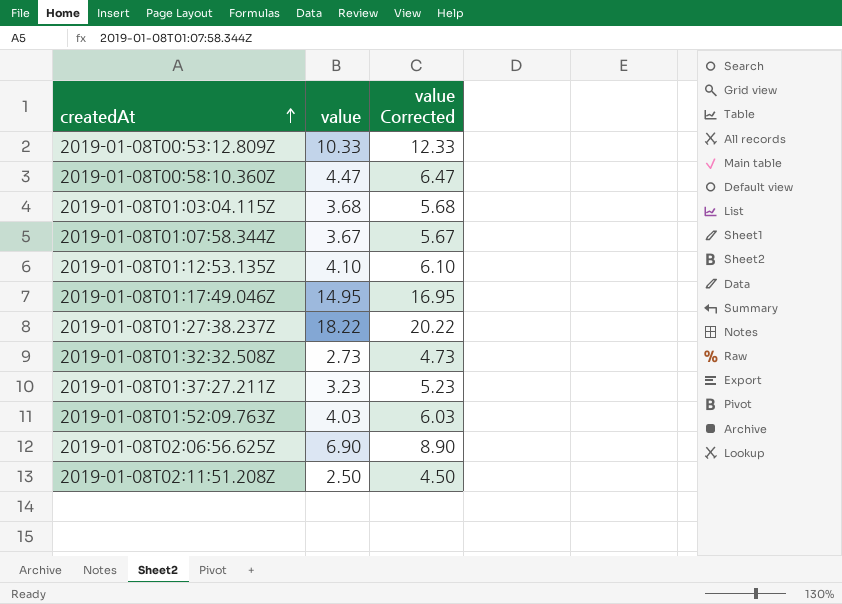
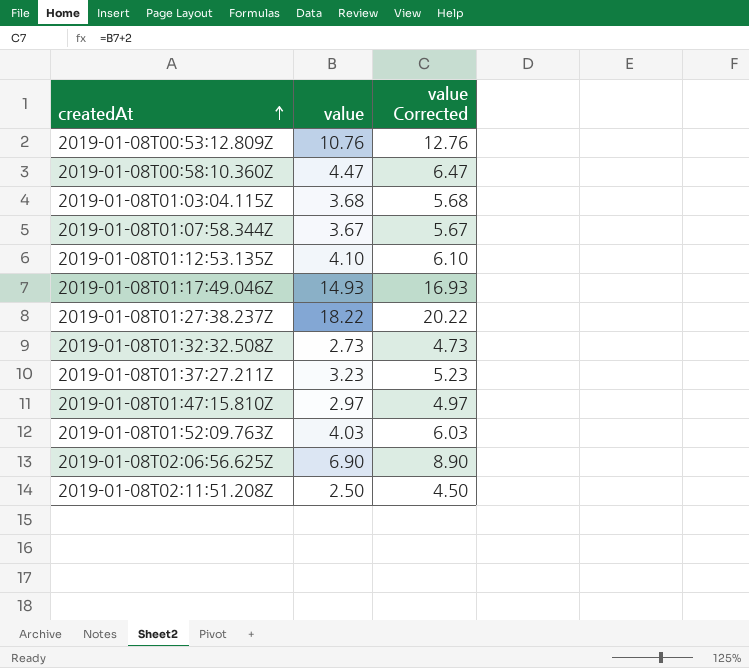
2019-01-08T00:53:12.809Z | value: 10.33 -> 10.76
2019-01-08T00:53:12.809Z | value Corrected: 12.33 -> 12.76
2019-01-08T01:17:49.046Z | value: 14.95 -> 14.93
2019-01-08T01:17:49.046Z | value Corrected: 16.95 -> 16.93
row 2019-01-08T01:47:15.810Z: none -> 2.97 | 4.97

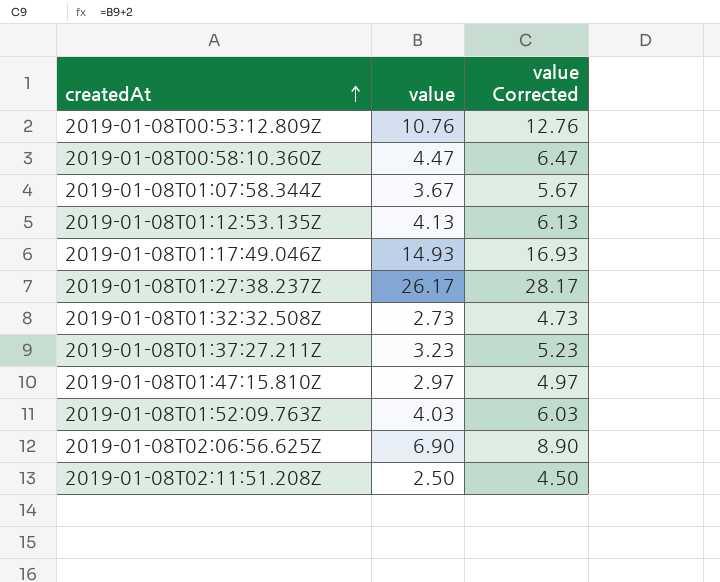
row 2019-01-08T01:03:04.115Z: 3.68 | 5.68 -> none
2019-01-08T01:12:53.135Z | value: 4.10 -> 4.13
2019-01-08T01:12:53.135Z | value Corrected: 6.10 -> 6.13
2019-01-08T01:27:38.237Z | value: 18.22 -> 26.17
2019-01-08T01:27:38.237Z | value Corrected: 20.22 -> 28.17

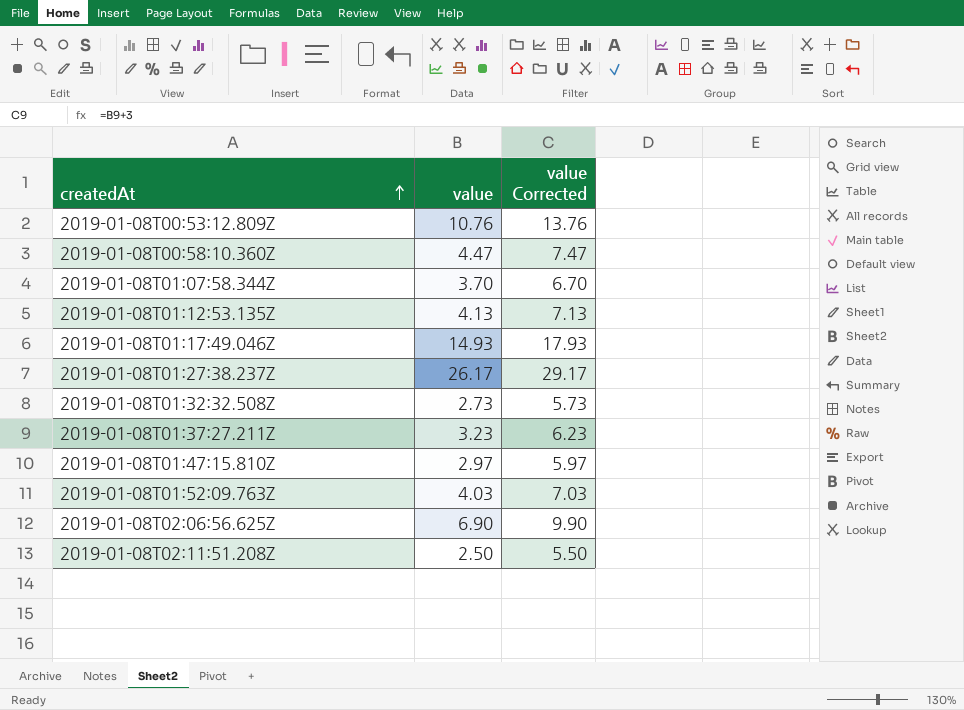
column value Corrected | formula: [value] + 2 -> [value] + 3
2019-01-08T01:07:58.344Z | value: 3.67 -> 3.70

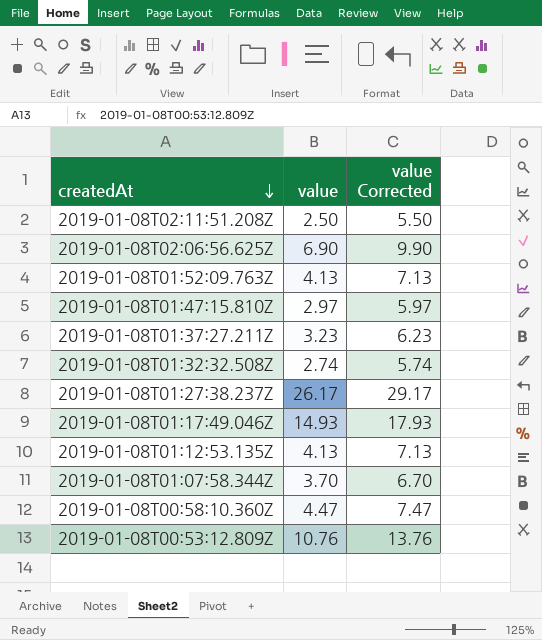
row order: createdAt ascending -> createdAt descending
2019-01-08T01:52:09.763Z | value: 4.03 -> 4.13
2019-01-08T01:52:09.763Z | value Corrected: 7.03 -> 7.13
2019-01-08T01:32:32.508Z | value: 2.73 -> 2.74
2019-01-08T01:32:32.508Z | value Corrected: 5.73 -> 5.74

